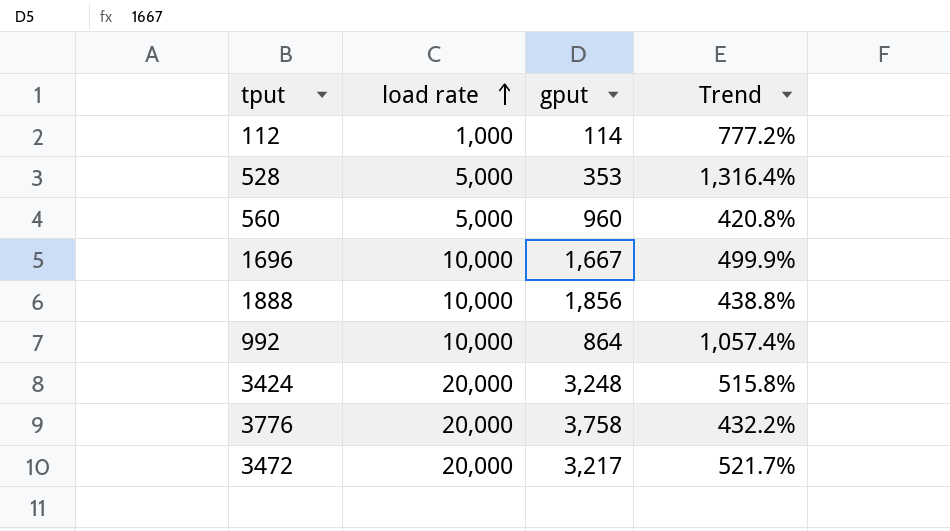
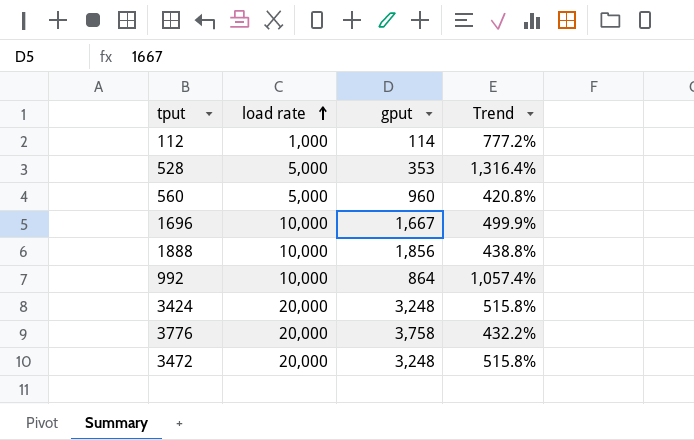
3472 | gput: 3,217 -> 3,248
3472 | Trend: 521.7% -> 515.8%

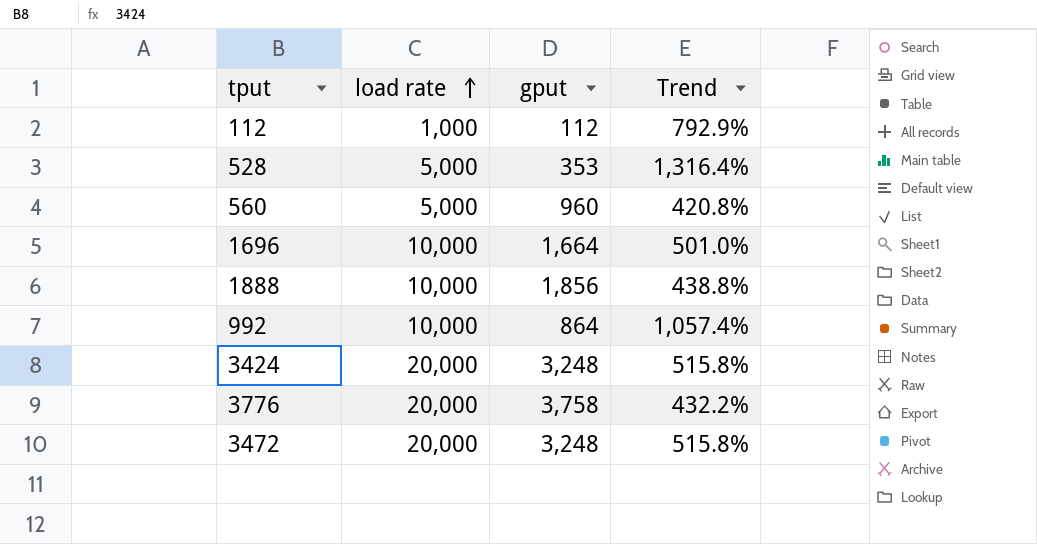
112 | gput: 114 -> 112
112 | Trend: 777.2% -> 792.9%
1696 | gput: 1,667 -> 1,664
1696 | Trend: 499.9% -> 501.0%

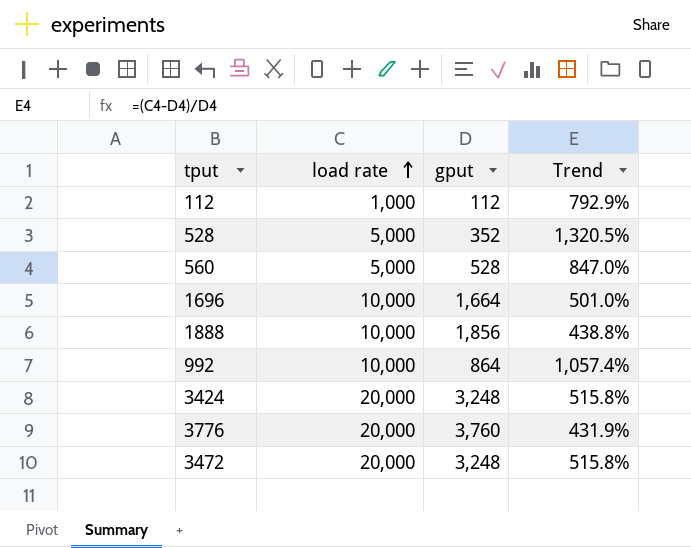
528 | gput: 353 -> 352
528 | Trend: 1,316.4% -> 1,320.5%
560 | gput: 960 -> 528
560 | Trend: 420.8% -> 847.0%
3776 | gput: 3,758 -> 3,760
3776 | Trend: 432.2% -> 431.9%

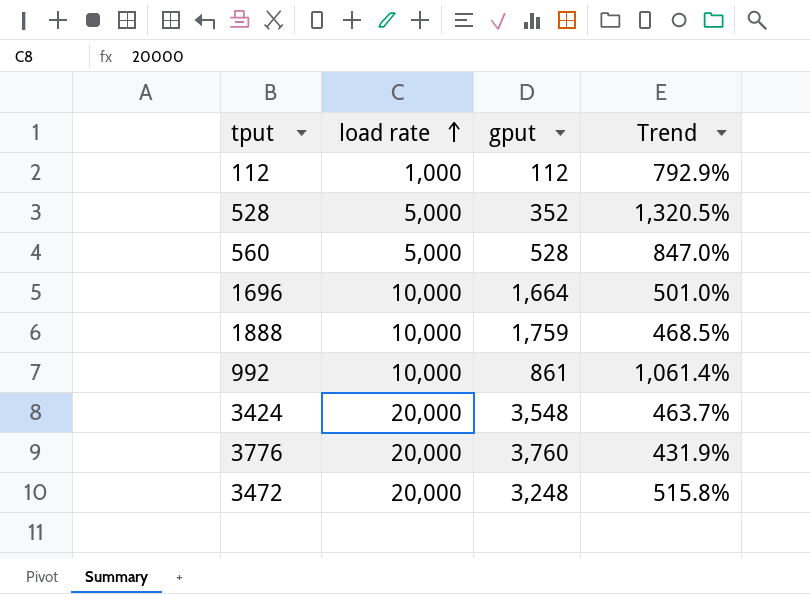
1888 | gput: 1,856 -> 1,759
1888 | Trend: 438.8% -> 468.5%
992 | gput: 864 -> 861
992 | Trend: 1,057.4% -> 1,061.4%
3424 | gput: 3,248 -> 3,548
3424 | Trend: 515.8% -> 463.7%

